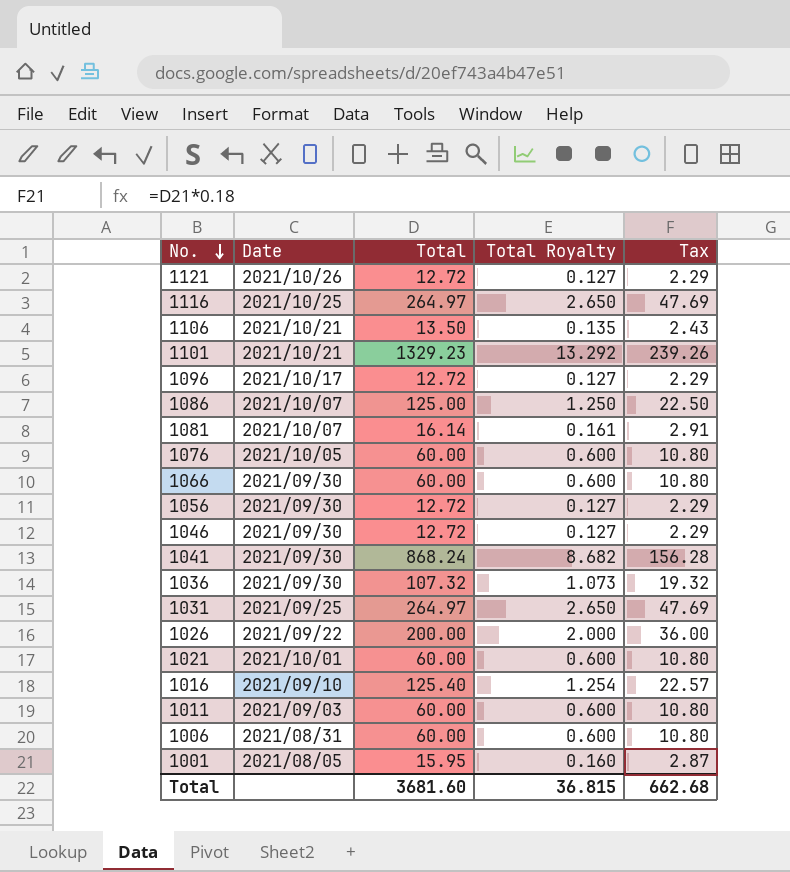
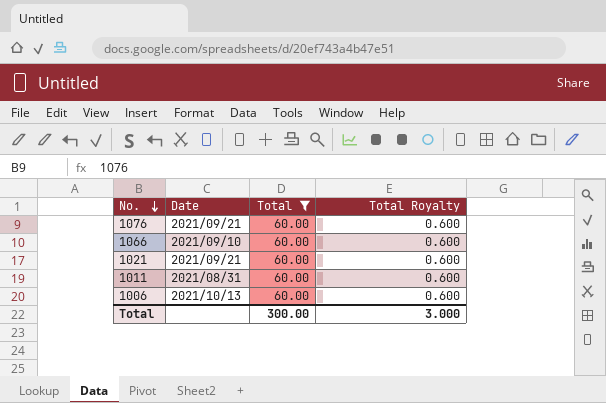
filter: none -> Total = 60.00
column Tax | formula: [Total] * 0.18 -> none
1076 | Date: 2021/10/05 -> 2021/09/21
1066 | Date: 2021/09/30 -> 2021/09/10
1021 | Date: 2021/10/01 -> 2021/09/21
1011 | Date: 2021/09/03 -> 2021/08/31
1006 | Date: 2021/08/31 -> 2021/10/13
Total | Total: 3681.60 -> 300.00
Total | Total Royalty: 36.815 -> 3.000

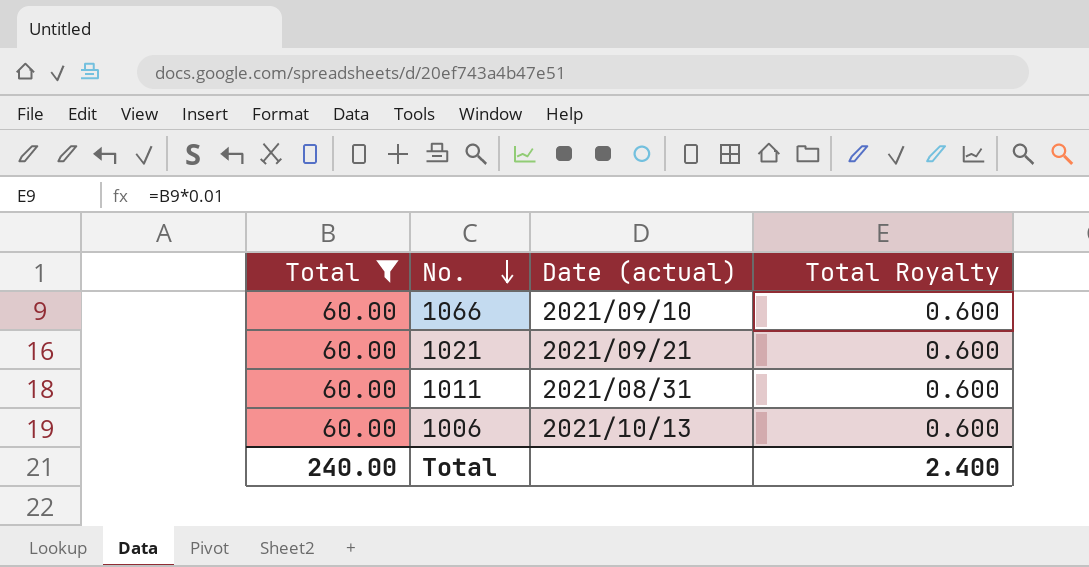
column Total | position: 3 -> 1
column name: Date -> Date (actual)
row 1076: 2021/09/21 | 60.00 | 0.600 -> none
Total | Total: 300.00 -> 240.00
Total | Total Royalty: 3.000 -> 2.400

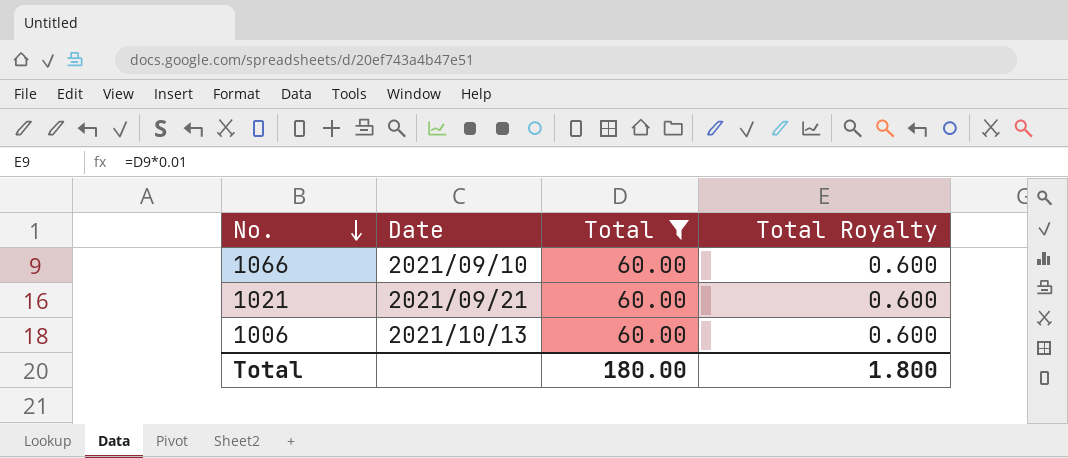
column name: Date (actual) -> Date
column Total | position: 1 -> 3
row 1011: 60.00 | 2021/08/31 | 0.600 -> none
Total | Total: 240.00 -> 180.00
Total | Total Royalty: 2.400 -> 1.800

